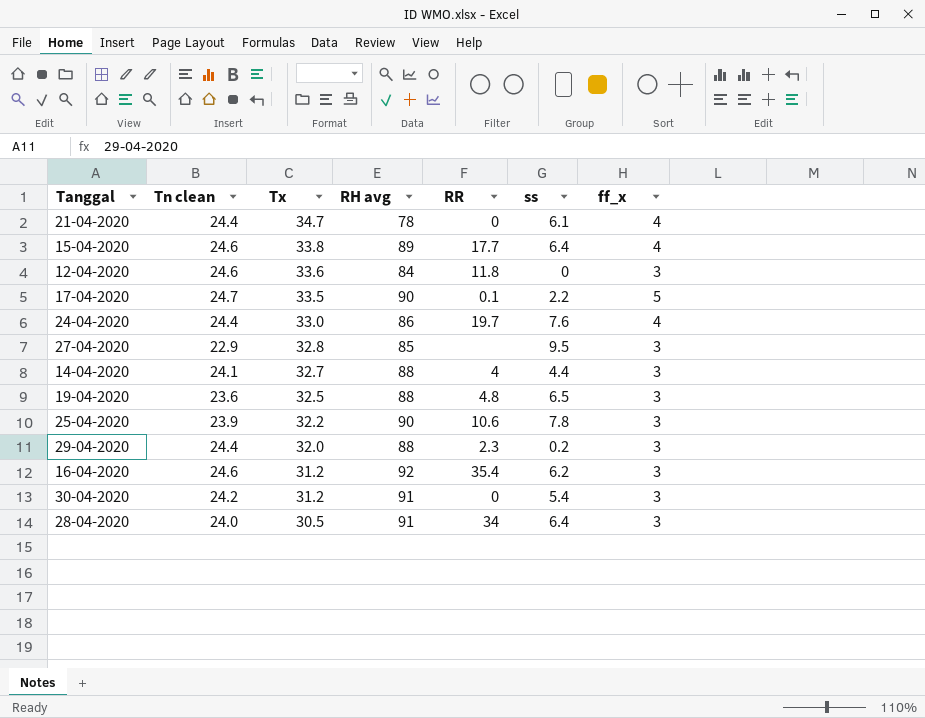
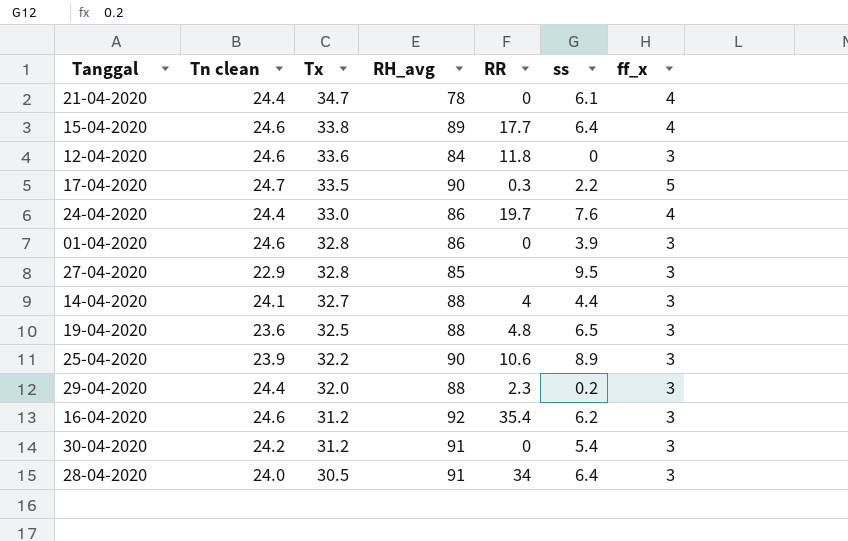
column name: RH avg -> RH_avg
17-04-2020 | RR: 0.1 -> 0.3
row 01-04-2020: none -> 24.6 | 32.8 | 86 | 0 | 3.9 | 3
25-04-2020 | ss: 7.8 -> 8.9

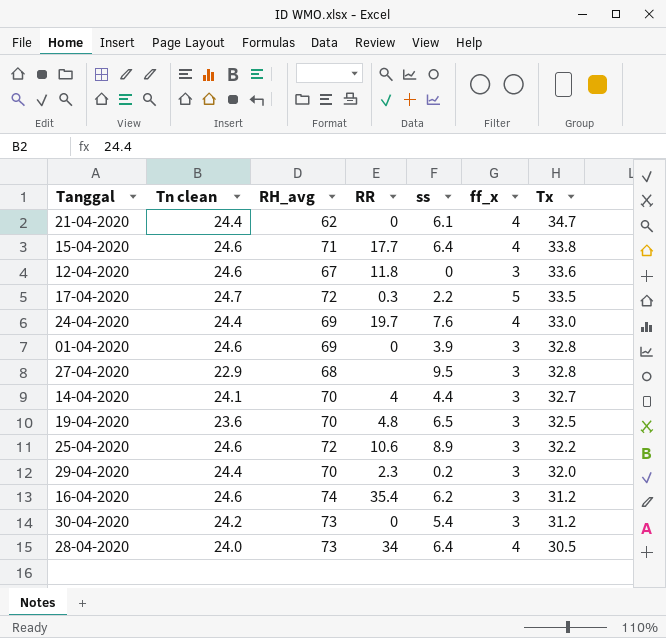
column Tx | position: 3 -> 7
21-04-2020 | RH_avg: 78 -> 62
15-04-2020 | RH_avg: 89 -> 71
12-04-2020 | RH_avg: 84 -> 67
17-04-2020 | RH_avg: 90 -> 72
24-04-2020 | RH_avg: 86 -> 69
01-04-2020 | RH_avg: 86 -> 69
27-04-2020 | RH_avg: 85 -> 68
14-04-2020 | RH_avg: 88 -> 70
19-04-2020 | RH_avg: 88 -> 70
25-04-2020 | Tn clean: 23.9 -> 24.6
25-04-2020 | RH_avg: 90 -> 72
29-04-2020 | RH_avg: 88 -> 70
16-04-2020 | RH_avg: 92 -> 74
30-04-2020 | RH_avg: 91 -> 73
28-04-2020 | RH_avg: 91 -> 73
28-04-2020 | ff_x: 3 -> 4

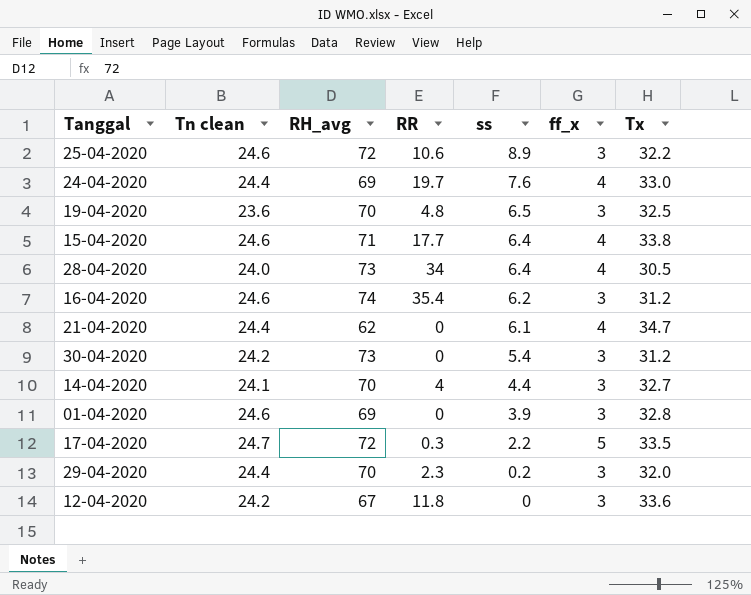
row order: Tx descending -> ss descending
row 27-04-2020: 22.9 | 68 | none | 9.5 | 3 | 32.8 -> none
12-04-2020 | Tn clean: 24.6 -> 24.2

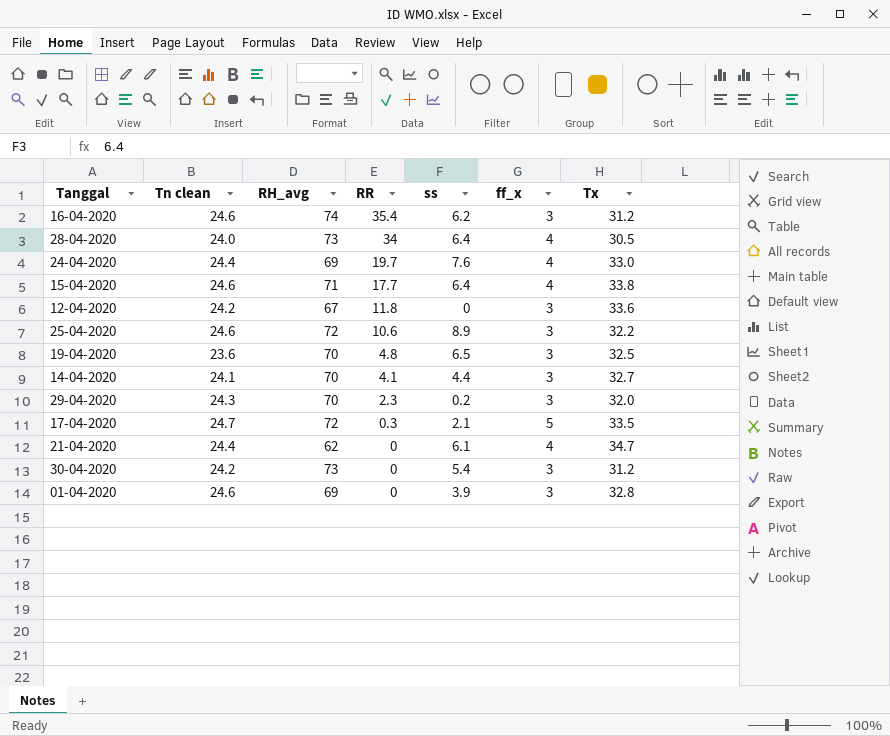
row order: ss descending -> RR descending
14-04-2020 | RR: 4 -> 4.1
29-04-2020 | Tn clean: 24.4 -> 24.3
17-04-2020 | ss: 2.2 -> 2.1

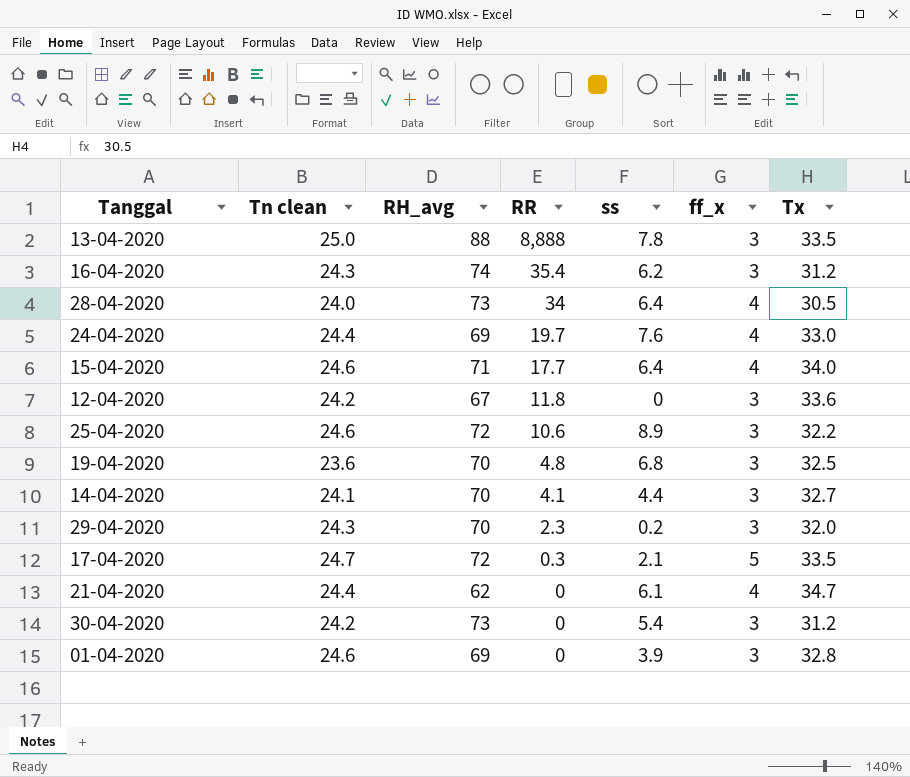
row 13-04-2020: none -> 25.0 | 88 | 8,888 | 7.8 | 3 | 33.5
16-04-2020 | Tn clean: 24.6 -> 24.3
15-04-2020 | Tx: 33.8 -> 34.0
19-04-2020 | ss: 6.5 -> 6.8

